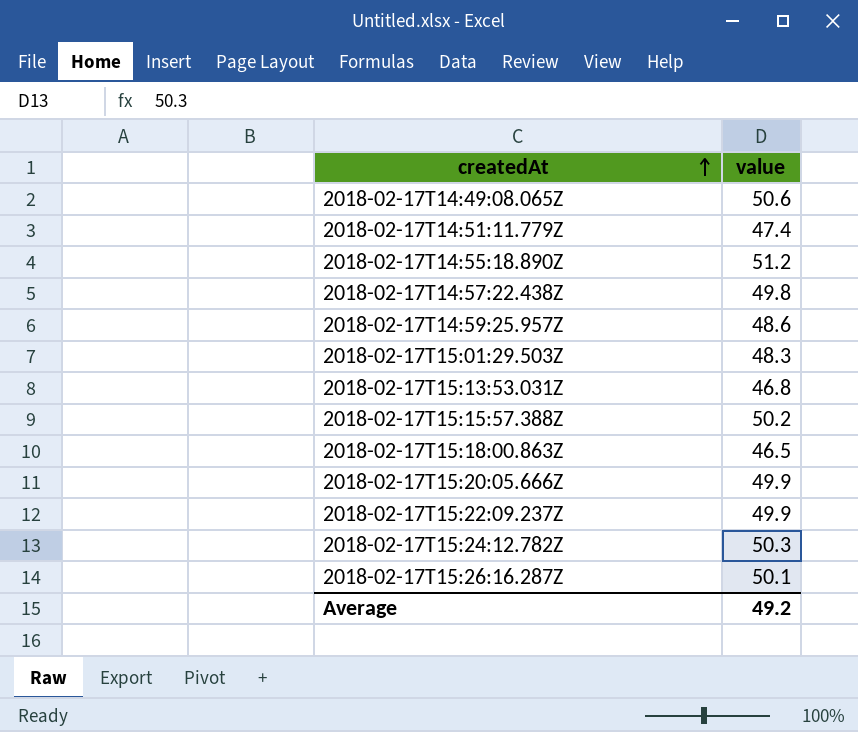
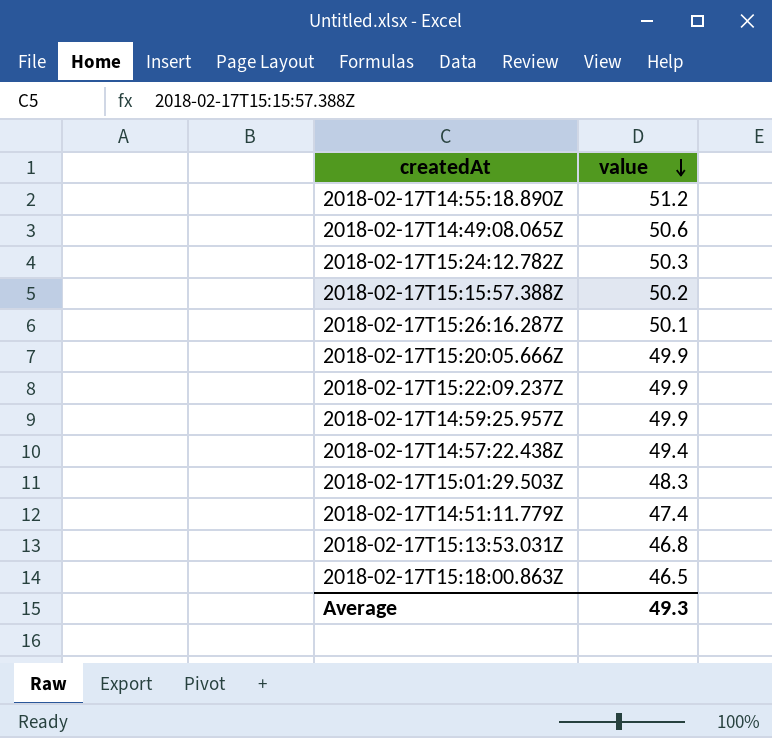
row order: createdAt ascending -> value descending
2018-02-17T14:59:25.957Z | value: 48.6 -> 49.9
2018-02-17T14:57:22.438Z | value: 49.8 -> 49.4
Average | value: 49.2 -> 49.3

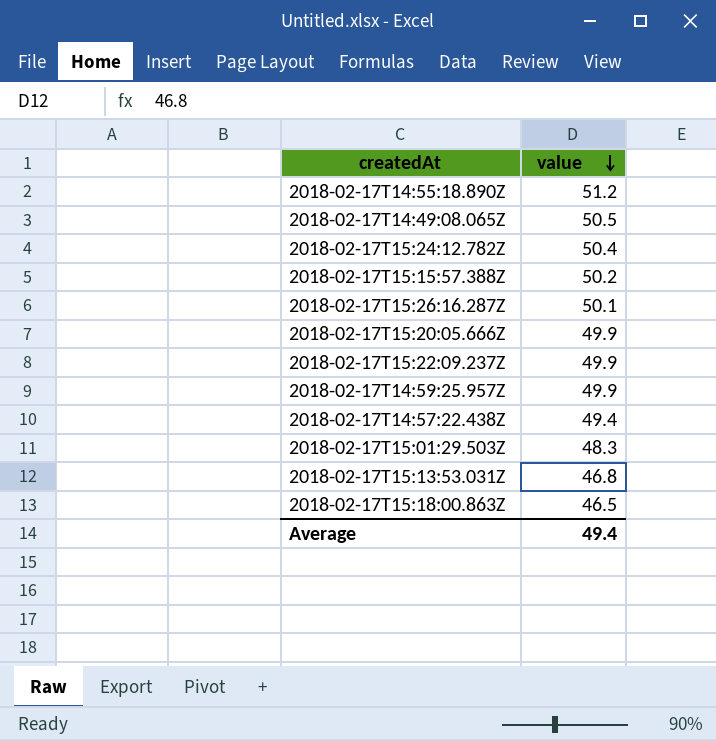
row 2018-02-17T14:51:11.779Z: 47.4 -> none
2018-02-17T14:49:08.065Z | value: 50.6 -> 50.5
2018-02-17T15:24:12.782Z | value: 50.3 -> 50.4
Average | value: 49.3 -> 49.4

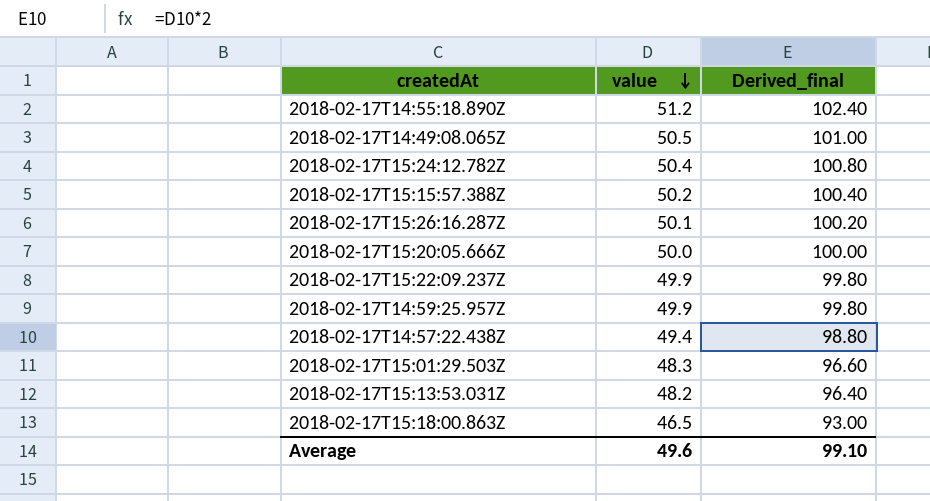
column Derived_final | formula: none -> [value] * 2
2018-02-17T15:20:05.666Z | value: 49.9 -> 50.0
2018-02-17T15:13:53.031Z | value: 46.8 -> 48.2
Average | value: 49.4 -> 49.6

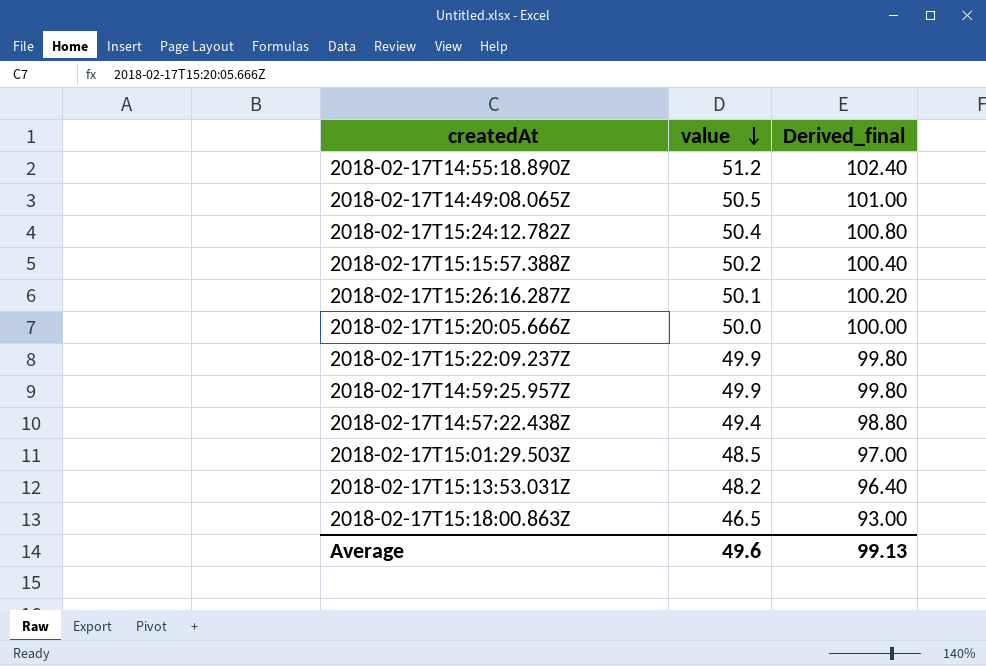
2018-02-17T15:01:29.503Z | value: 48.3 -> 48.5
2018-02-17T15:01:29.503Z | Derived_final: 96.60 -> 97.00
Average | Derived_final: 99.10 -> 99.13

